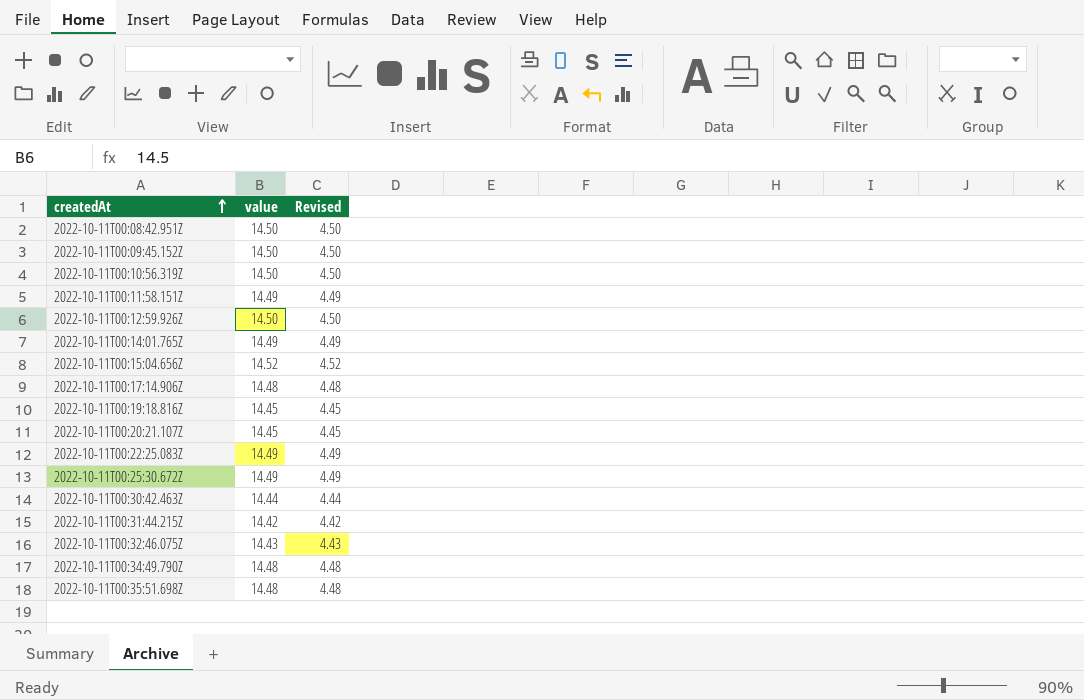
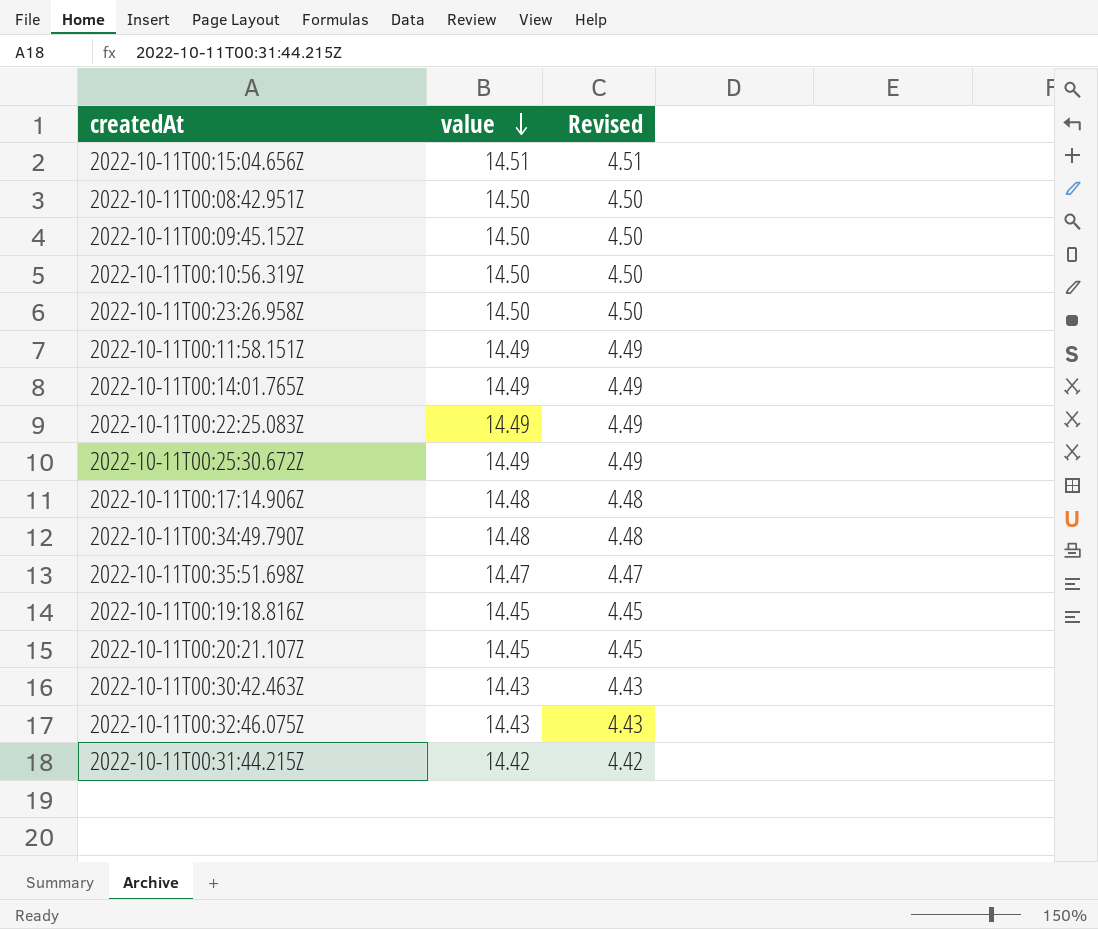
row order: createdAt ascending -> value descending
row 2022-10-11T00:12:59.926Z: 14.50 | 4.50 -> none
2022-10-11T00:15:04.656Z | value: 14.52 -> 14.51
2022-10-11T00:15:04.656Z | Revised: 4.52 -> 4.51
row 2022-10-11T00:23:26.958Z: none -> 14.50 | 4.50
2022-10-11T00:35:51.698Z | value: 14.48 -> 14.47
2022-10-11T00:35:51.698Z | Revised: 4.48 -> 4.47
2022-10-11T00:30:42.463Z | value: 14.44 -> 14.43
2022-10-11T00:30:42.463Z | Revised: 4.44 -> 4.43

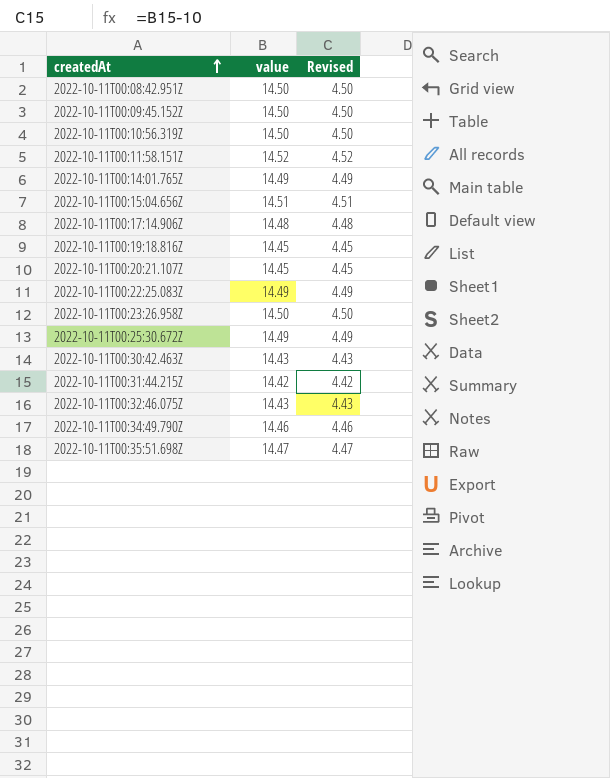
row order: value descending -> createdAt ascending
2022-10-11T00:11:58.151Z | value: 14.49 -> 14.52
2022-10-11T00:11:58.151Z | Revised: 4.49 -> 4.52
2022-10-11T00:34:49.790Z | value: 14.48 -> 14.46
2022-10-11T00:34:49.790Z | Revised: 4.48 -> 4.46

